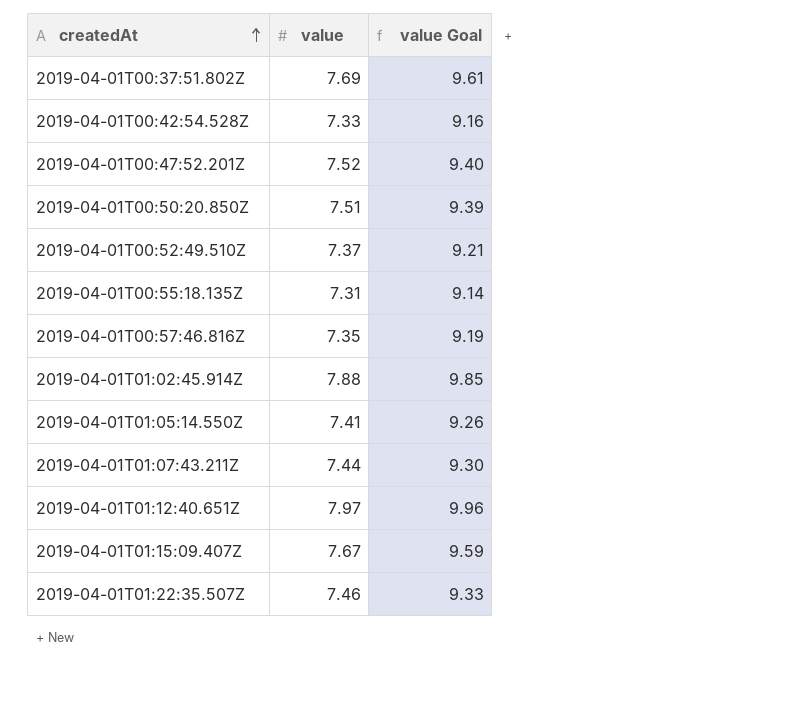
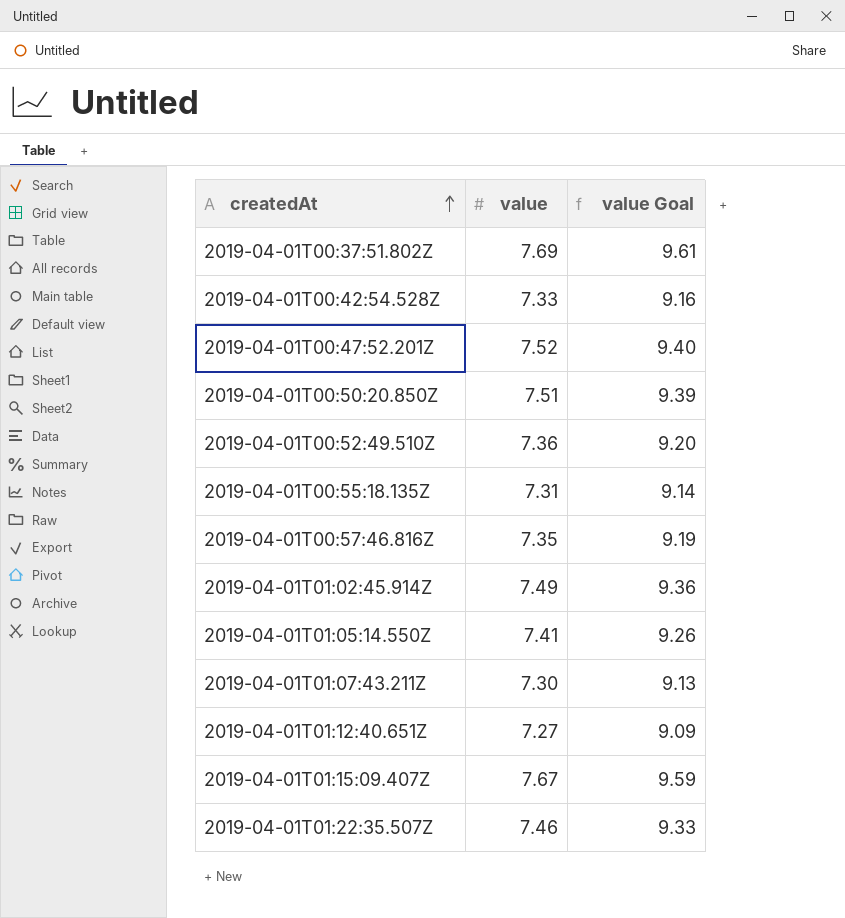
2019-04-01T00:52:49.510Z | value: 7.37 -> 7.36
2019-04-01T00:52:49.510Z | value Goal: 9.21 -> 9.20
2019-04-01T01:02:45.914Z | value: 7.88 -> 7.49
2019-04-01T01:02:45.914Z | value Goal: 9.85 -> 9.36
2019-04-01T01:07:43.211Z | value: 7.44 -> 7.30
2019-04-01T01:07:43.211Z | value Goal: 9.30 -> 9.13
2019-04-01T01:12:40.651Z | value: 7.97 -> 7.27
2019-04-01T01:12:40.651Z | value Goal: 9.96 -> 9.09

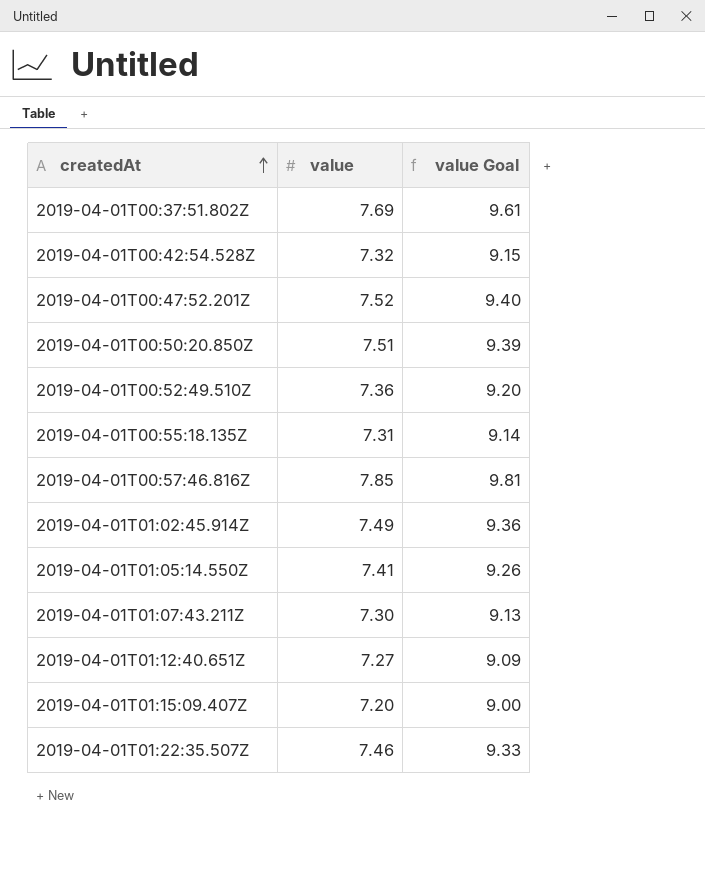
2019-04-01T00:42:54.528Z | value: 7.33 -> 7.32
2019-04-01T00:42:54.528Z | value Goal: 9.16 -> 9.15
2019-04-01T00:57:46.816Z | value: 7.35 -> 7.85
2019-04-01T00:57:46.816Z | value Goal: 9.19 -> 9.81
2019-04-01T01:15:09.407Z | value: 7.67 -> 7.20
2019-04-01T01:15:09.407Z | value Goal: 9.59 -> 9.00

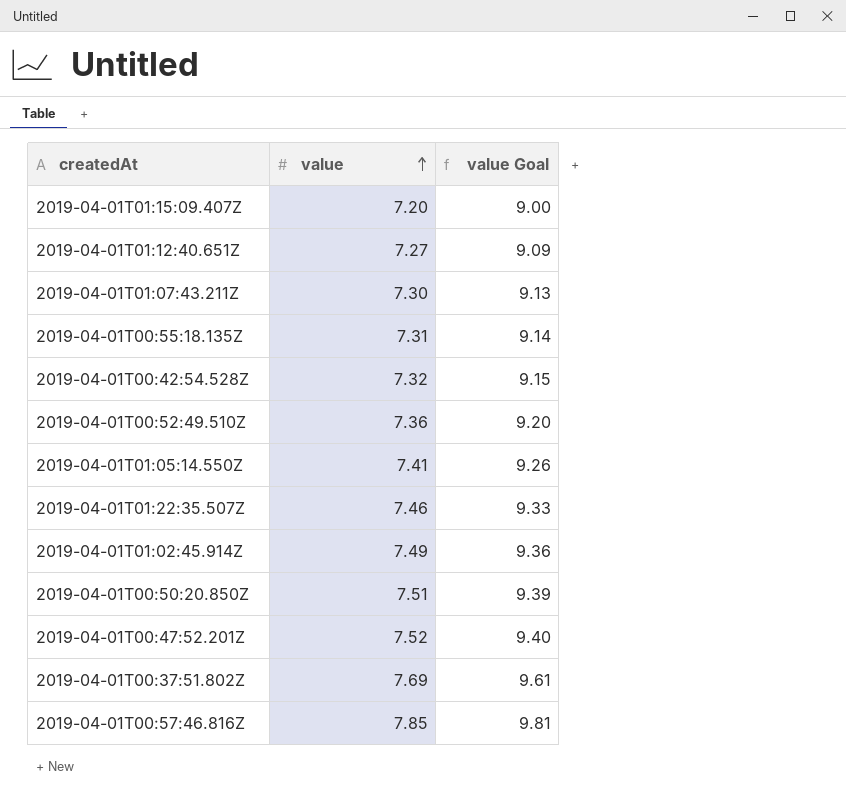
row order: createdAt ascending -> value ascending

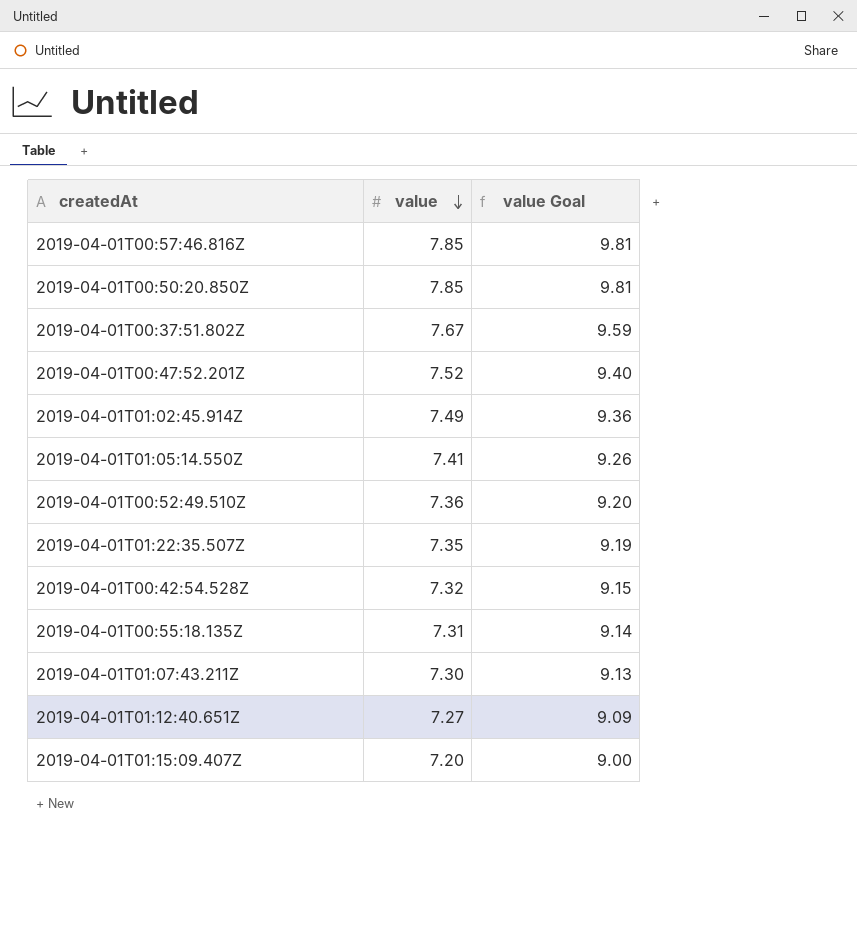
row order: value ascending -> value descending
2019-04-01T00:50:20.850Z | value: 7.51 -> 7.85
2019-04-01T00:50:20.850Z | value Goal: 9.39 -> 9.81
2019-04-01T00:37:51.802Z | value: 7.69 -> 7.67
2019-04-01T00:37:51.802Z | value Goal: 9.61 -> 9.59
2019-04-01T01:22:35.507Z | value: 7.46 -> 7.35
2019-04-01T01:22:35.507Z | value Goal: 9.33 -> 9.19

